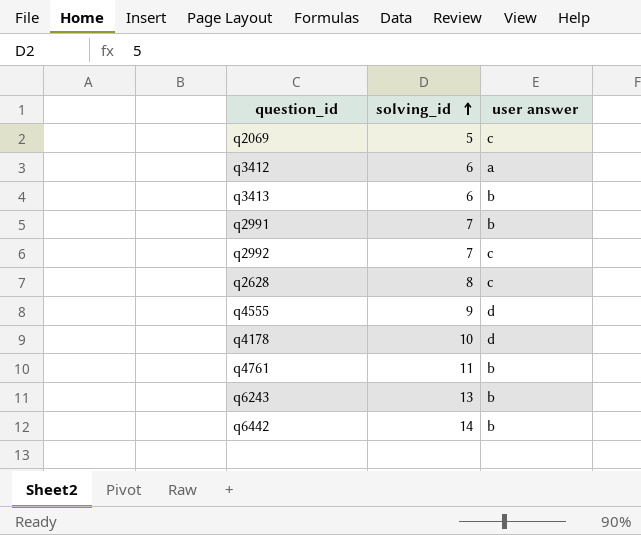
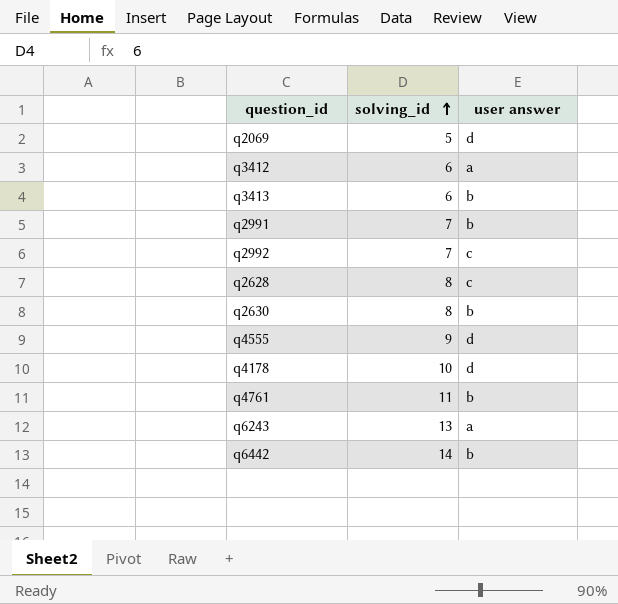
q2069 | user answer: c -> d
row q2630: none -> 8 | b
q6243 | user answer: b -> a

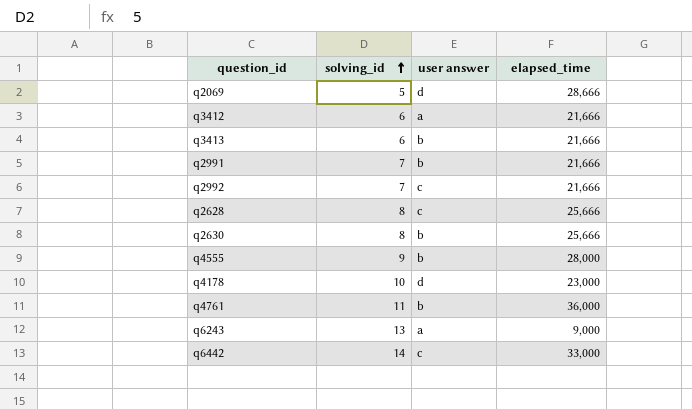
column elapsed_time | position: none -> 4
q4555 | user answer: d -> b
q6442 | user answer: b -> c

